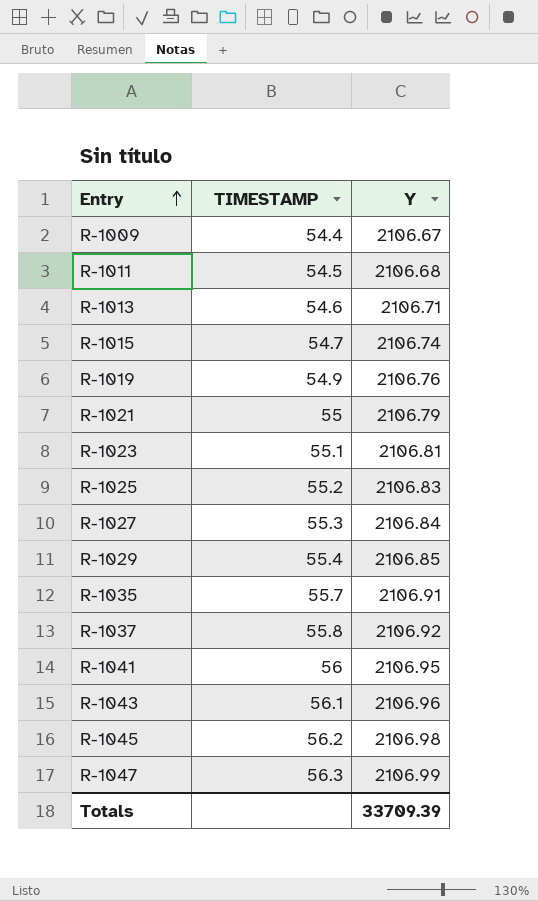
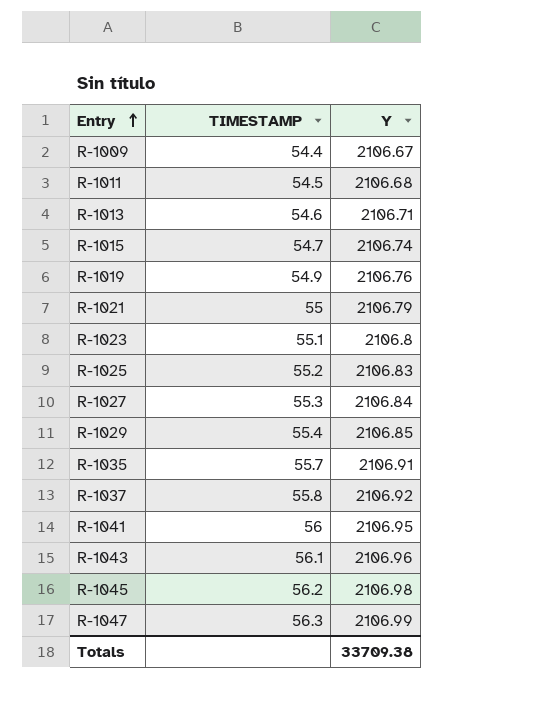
R-1023 | Y: 2106.81 -> 2106.8
Totals | Y: 33709.39 -> 33709.38

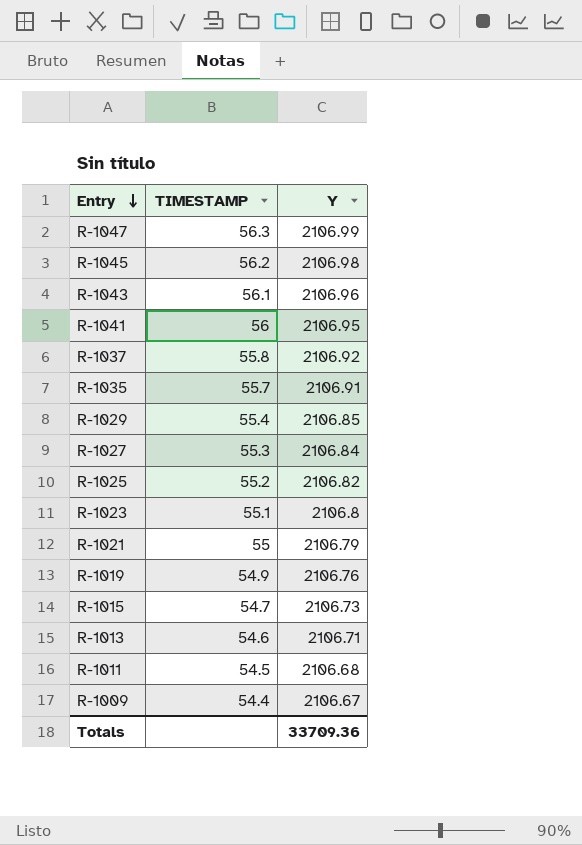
row order: Entry ascending -> Entry descending
R-1025 | Y: 2106.83 -> 2106.82
R-1015 | Y: 2106.74 -> 2106.73
Totals | Y: 33709.38 -> 33709.36

